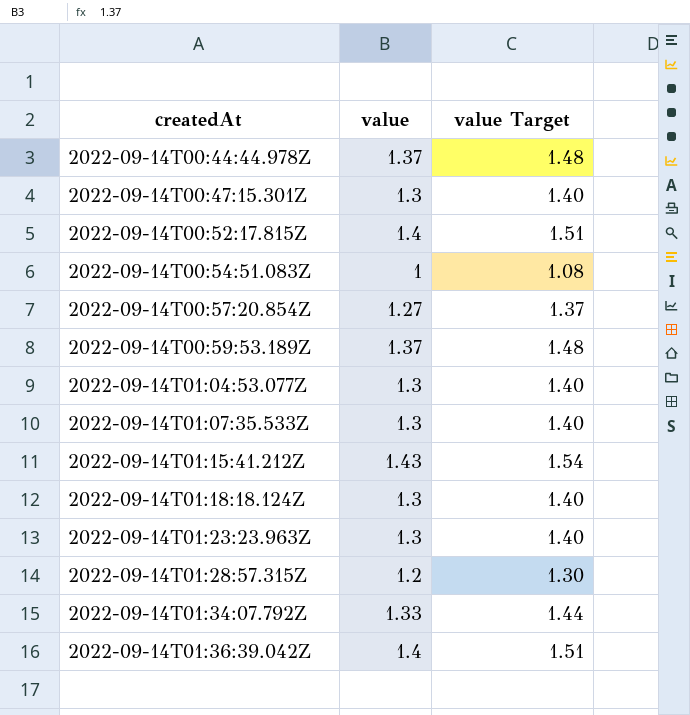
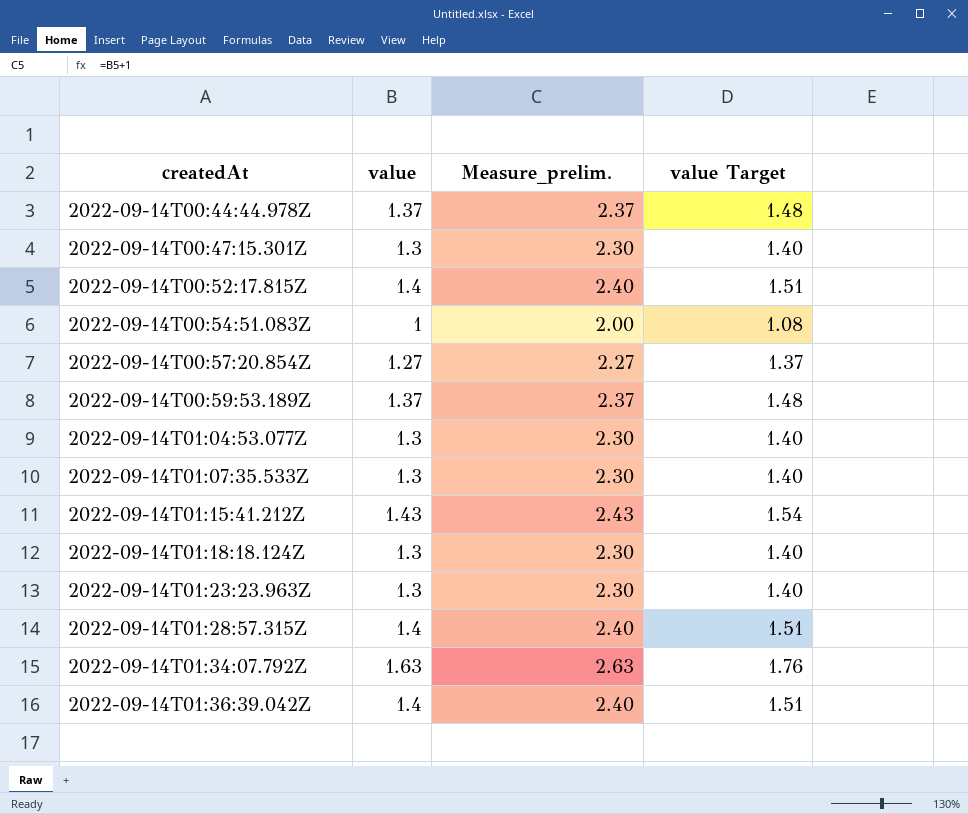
column Measure_prelim. | formula: none -> [value] + 1
2022-09-14T01:28:57.315Z | value: 1.2 -> 1.4
2022-09-14T01:28:57.315Z | value Target: 1.30 -> 1.51
2022-09-14T01:34:07.792Z | value: 1.33 -> 1.63
2022-09-14T01:34:07.792Z | value Target: 1.44 -> 1.76

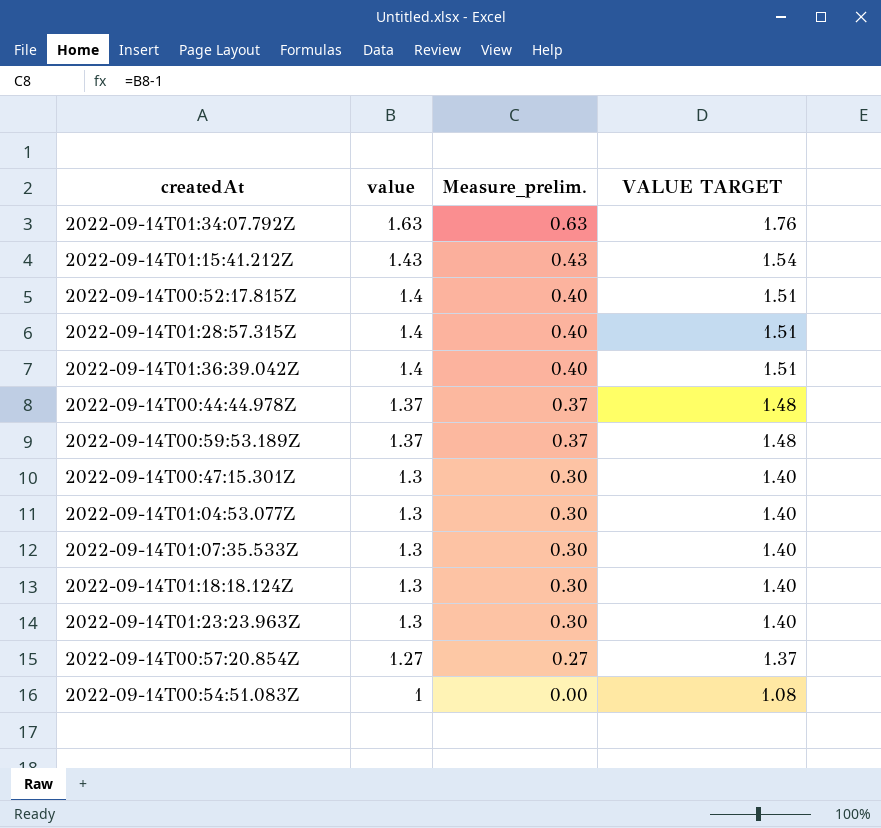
row order: createdAt ascending -> value descending
column Measure_prelim. | formula: [value] + 1 -> [value] - 1
column name: value Target -> VALUE TARGET

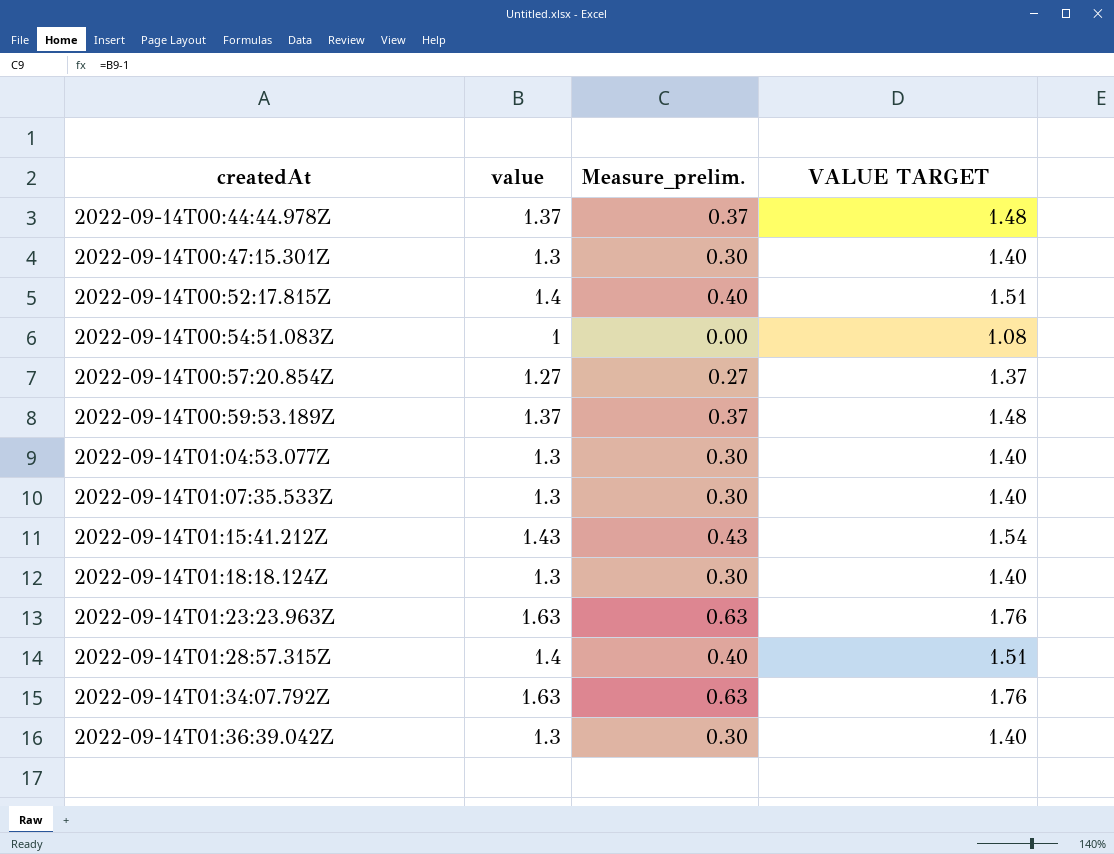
row order: value descending -> createdAt ascending
2022-09-14T01:23:23.963Z | value: 1.3 -> 1.63
2022-09-14T01:23:23.963Z | Measure_prelim.: 0.30 -> 0.63
2022-09-14T01:23:23.963Z | VALUE TARGET: 1.40 -> 1.76
2022-09-14T01:36:39.042Z | value: 1.4 -> 1.3
2022-09-14T01:36:39.042Z | Measure_prelim.: 0.40 -> 0.30
2022-09-14T01:36:39.042Z | VALUE TARGET: 1.51 -> 1.40

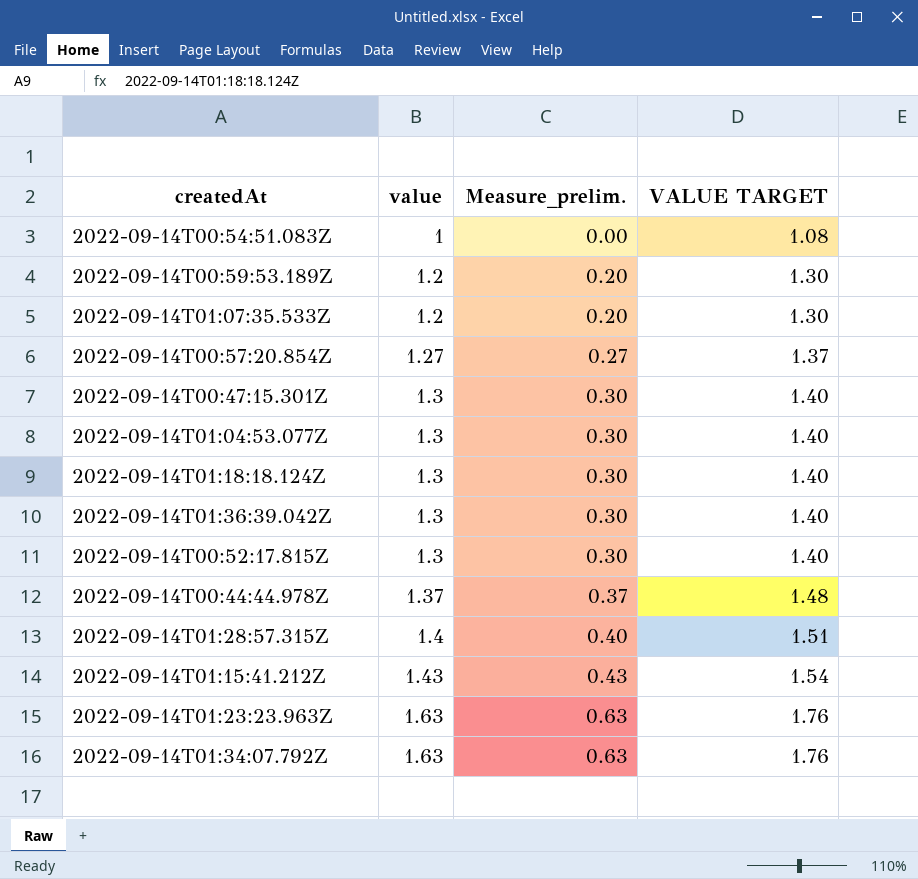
row order: createdAt ascending -> value ascending
2022-09-14T00:59:53.189Z | value: 1.37 -> 1.2
2022-09-14T00:59:53.189Z | Measure_prelim.: 0.37 -> 0.20
2022-09-14T00:59:53.189Z | VALUE TARGET: 1.48 -> 1.30
2022-09-14T01:07:35.533Z | value: 1.3 -> 1.2
2022-09-14T01:07:35.533Z | Measure_prelim.: 0.30 -> 0.20
2022-09-14T01:07:35.533Z | VALUE TARGET: 1.40 -> 1.30
2022-09-14T00:52:17.815Z | value: 1.4 -> 1.3
2022-09-14T00:52:17.815Z | Measure_prelim.: 0.40 -> 0.30
2022-09-14T00:52:17.815Z | VALUE TARGET: 1.51 -> 1.40

